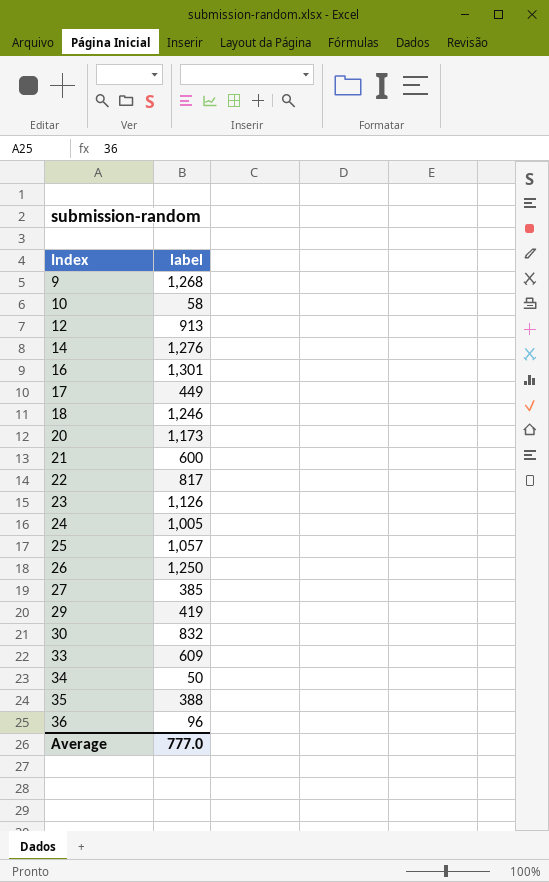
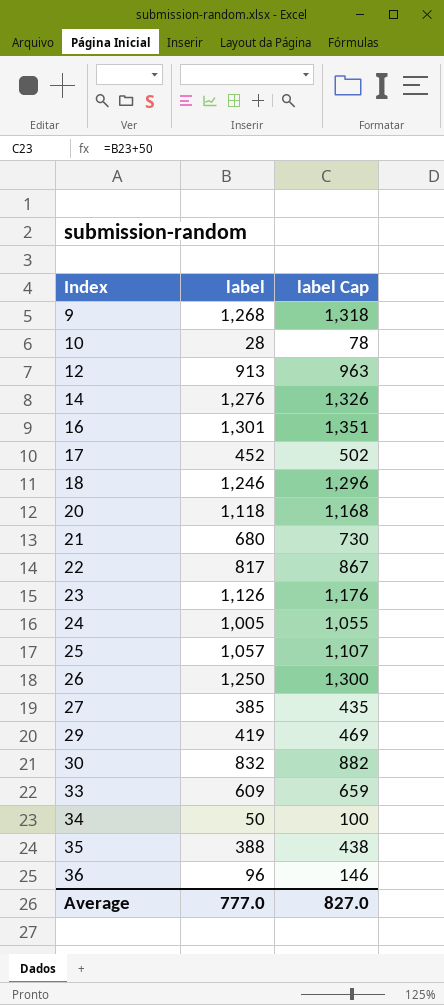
column label Cap | formula: none -> [label] + 50
10 | label: 58 -> 28
17 | label: 449 -> 452
20 | label: 1,173 -> 1,118
21 | label: 600 -> 680

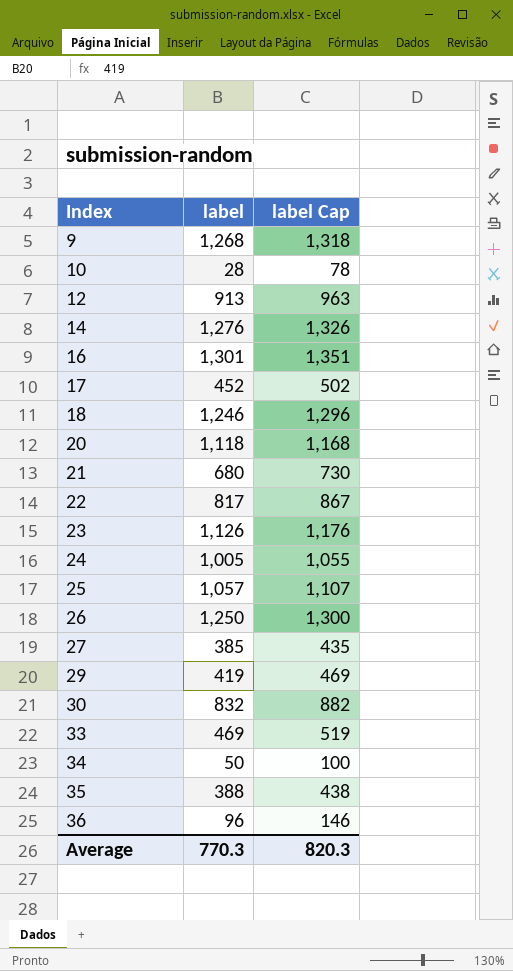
33 | label: 609 -> 469
33 | label Cap: 659 -> 519
Average | label: 777.0 -> 770.3
Average | label Cap: 827.0 -> 820.3

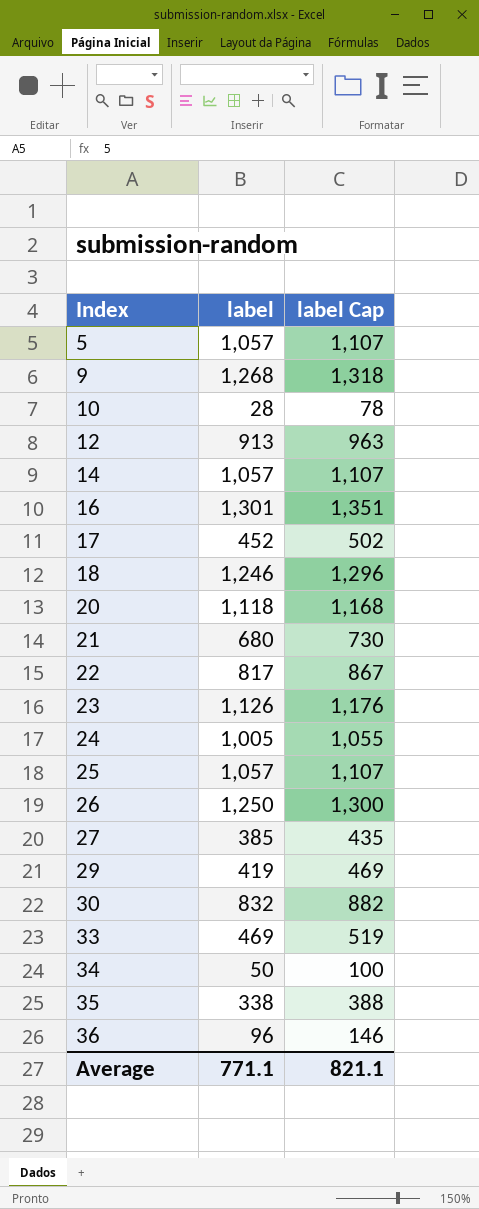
row 5: none -> 1,057 | 1,107
14 | label: 1,276 -> 1,057
14 | label Cap: 1,326 -> 1,107
35 | label: 388 -> 338
35 | label Cap: 438 -> 388
Average | label: 770.3 -> 771.1
Average | label Cap: 820.3 -> 821.1

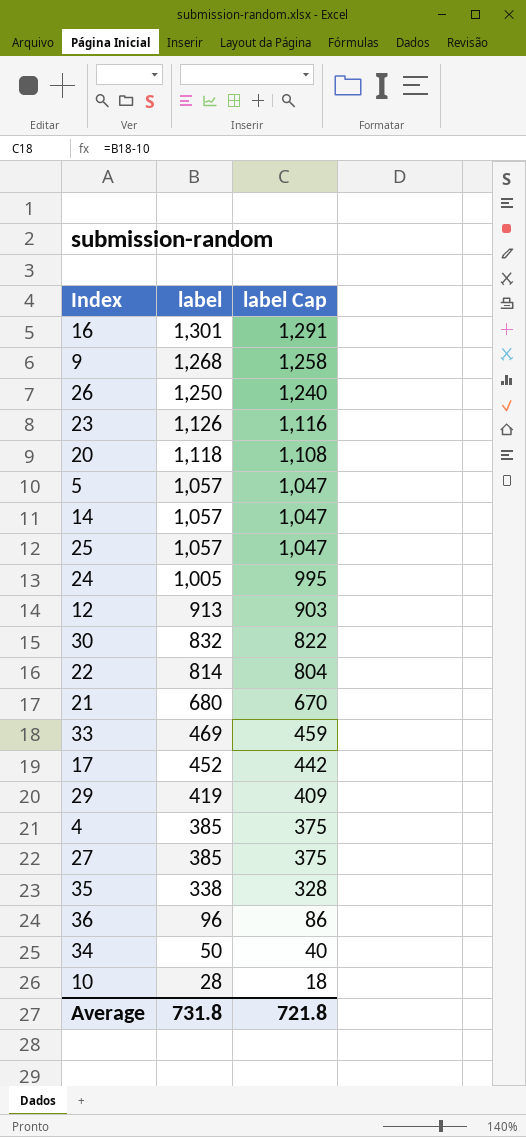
row order: Index ascending -> label descending
column label Cap | formula: [label] + 50 -> [label] - 10
row 18: 1,246 | 1,296 -> none
22 | label: 817 -> 814
row 4: none -> 385 | 375
Average | label: 771.1 -> 731.8
Average | label Cap: 821.1 -> 721.8

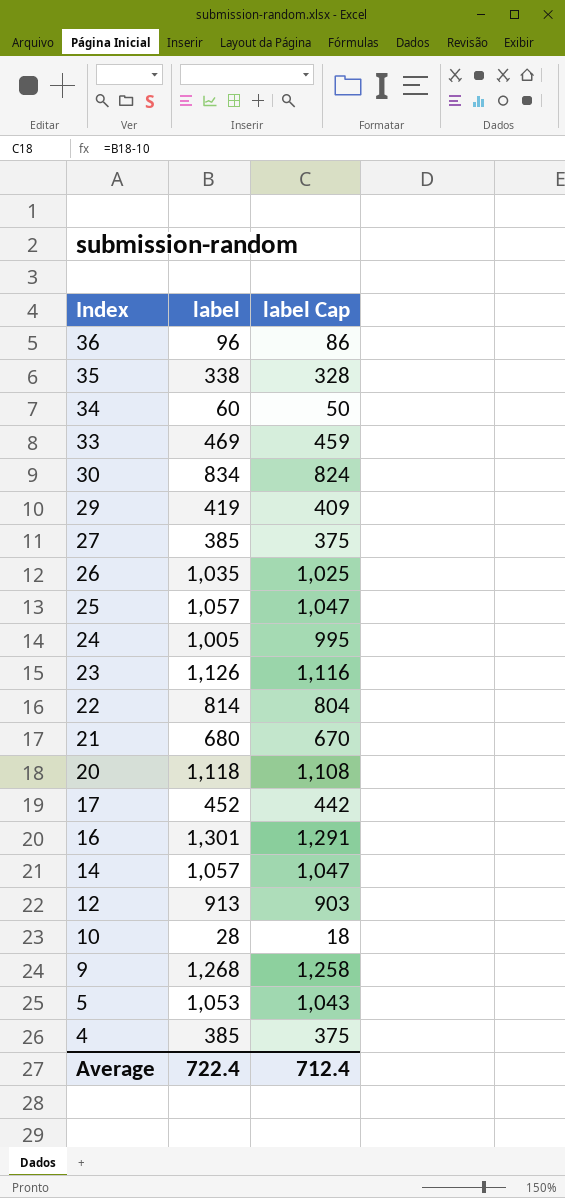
row order: label descending -> Index descending
34 | label: 50 -> 60
34 | label Cap: 40 -> 50
30 | label: 832 -> 834
30 | label Cap: 822 -> 824
26 | label: 1,250 -> 1,035
26 | label Cap: 1,240 -> 1,025
5 | label: 1,057 -> 1,053
5 | label Cap: 1,047 -> 1,043
Average | label: 731.8 -> 722.4
Average | label Cap: 721.8 -> 712.4

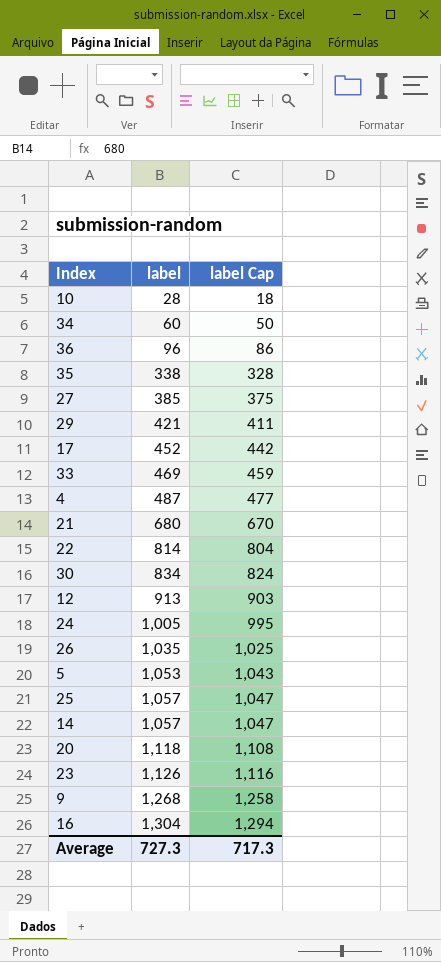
row order: Index descending -> label ascending
29 | label: 419 -> 421
29 | label Cap: 409 -> 411
4 | label: 385 -> 487
4 | label Cap: 375 -> 477
16 | label: 1,301 -> 1,304
16 | label Cap: 1,291 -> 1,294
Average | label: 722.4 -> 727.3
Average | label Cap: 712.4 -> 717.3

